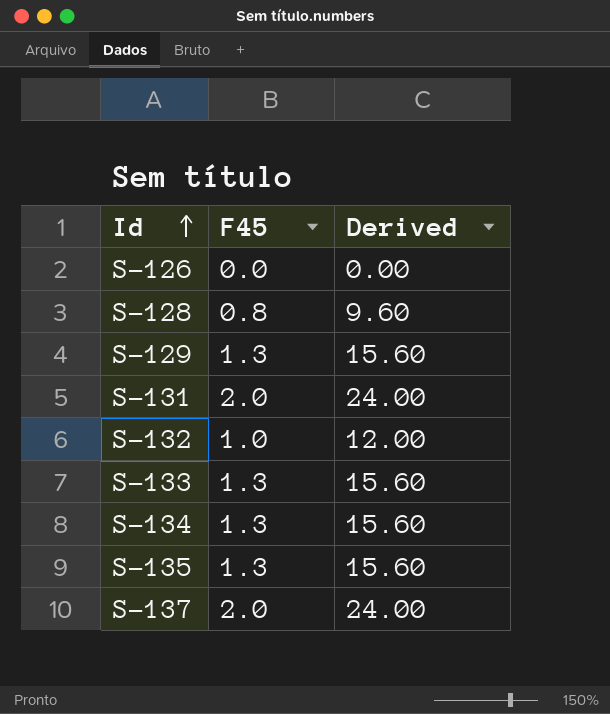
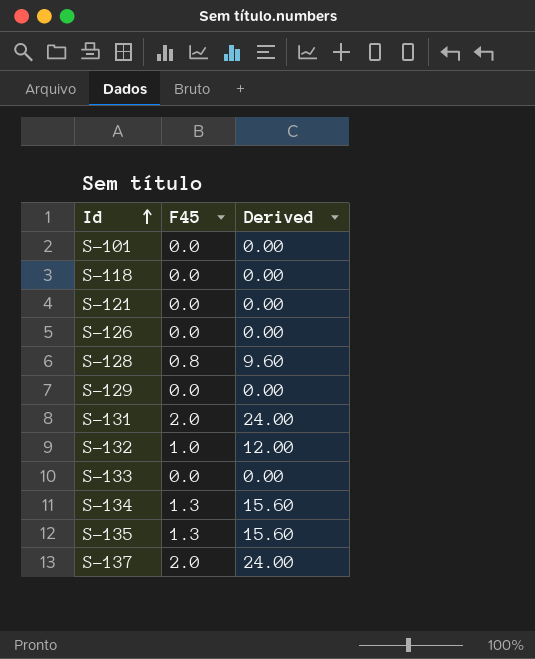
row S-101: none -> 0.0 | 0.00
row S-118: none -> 0.0 | 0.00
row S-121: none -> 0.0 | 0.00
S-129 | F45: 1.3 -> 0.0
S-129 | Derived: 15.60 -> 0.00
S-133 | F45: 1.3 -> 0.0
S-133 | Derived: 15.60 -> 0.00

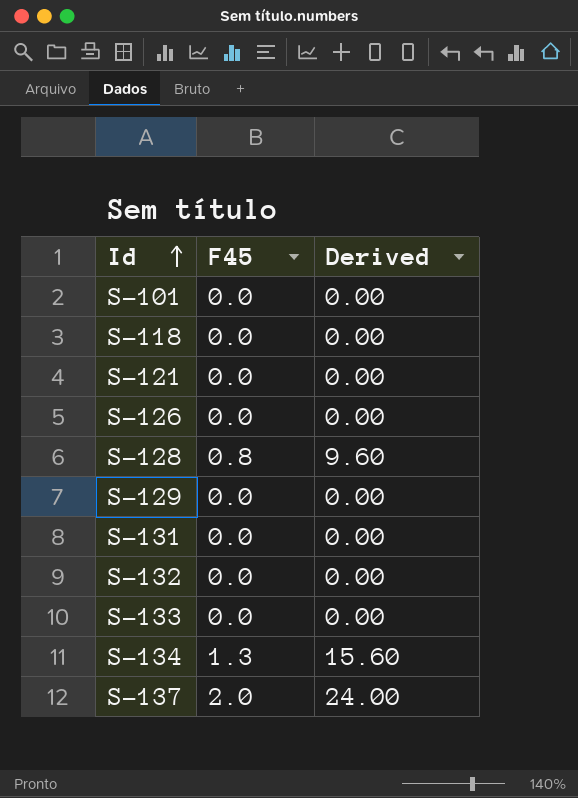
row S-135: 1.3 | 15.60 -> none
S-131 | F45: 2.0 -> 0.0
S-131 | Derived: 24.00 -> 0.00
S-132 | F45: 1.0 -> 0.0
S-132 | Derived: 12.00 -> 0.00

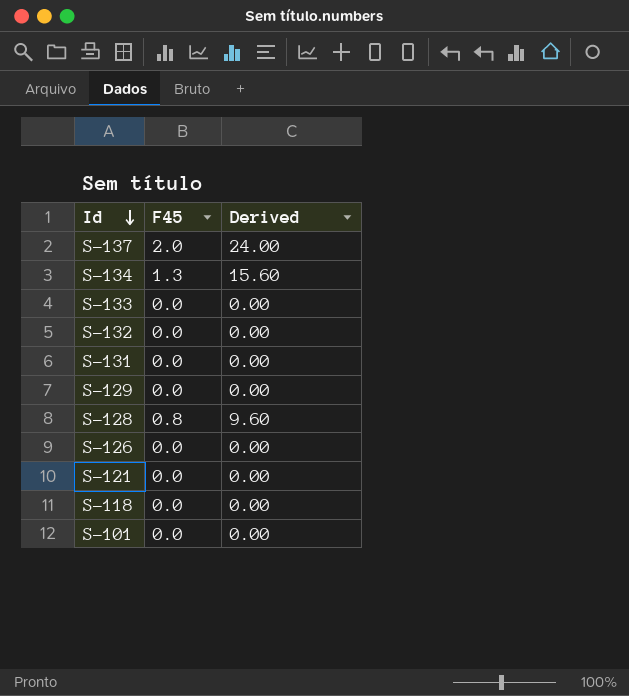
row order: Id ascending -> Id descending

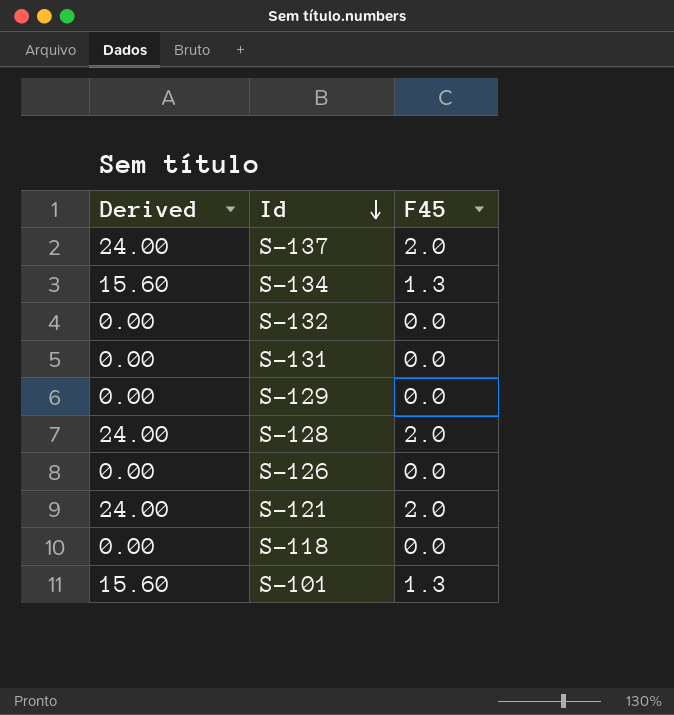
column Derived | position: 3 -> 1
row S-133: 0.0 | 0.00 -> none
S-128 | Derived: 9.60 -> 24.00
S-128 | F45: 0.8 -> 2.0
S-121 | Derived: 0.00 -> 24.00
S-121 | F45: 0.0 -> 2.0
S-101 | Derived: 0.00 -> 15.60
S-101 | F45: 0.0 -> 1.3

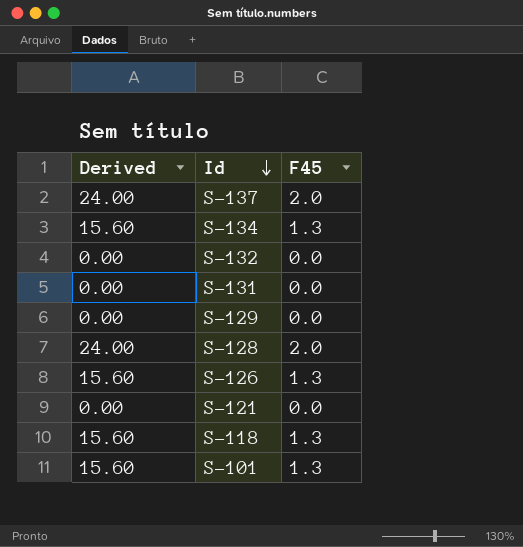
S-126 | Derived: 0.00 -> 15.60
S-126 | F45: 0.0 -> 1.3
S-121 | Derived: 24.00 -> 0.00
S-121 | F45: 2.0 -> 0.0
S-118 | Derived: 0.00 -> 15.60
S-118 | F45: 0.0 -> 1.3

